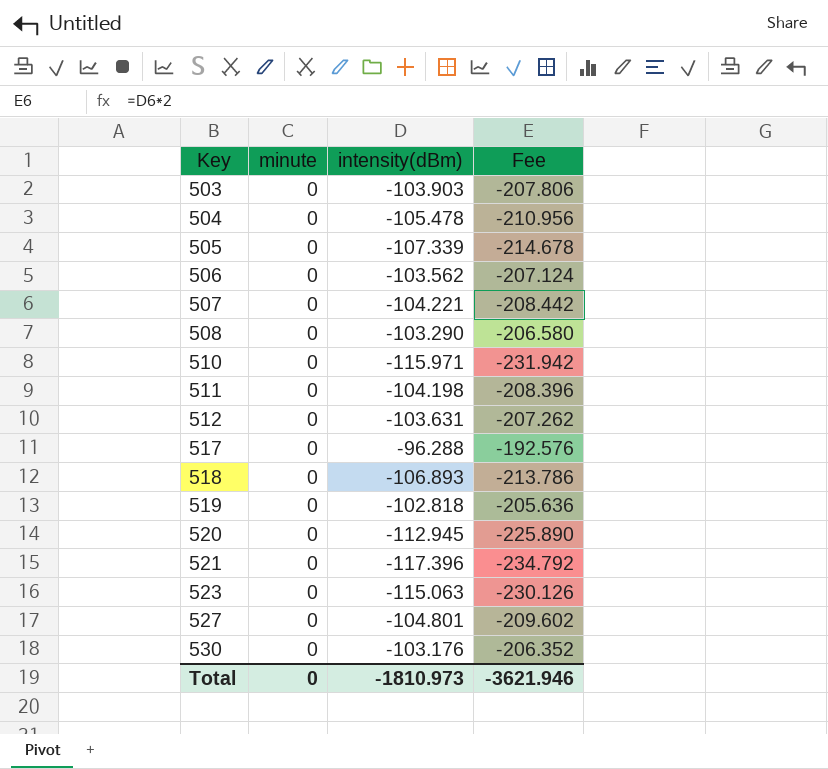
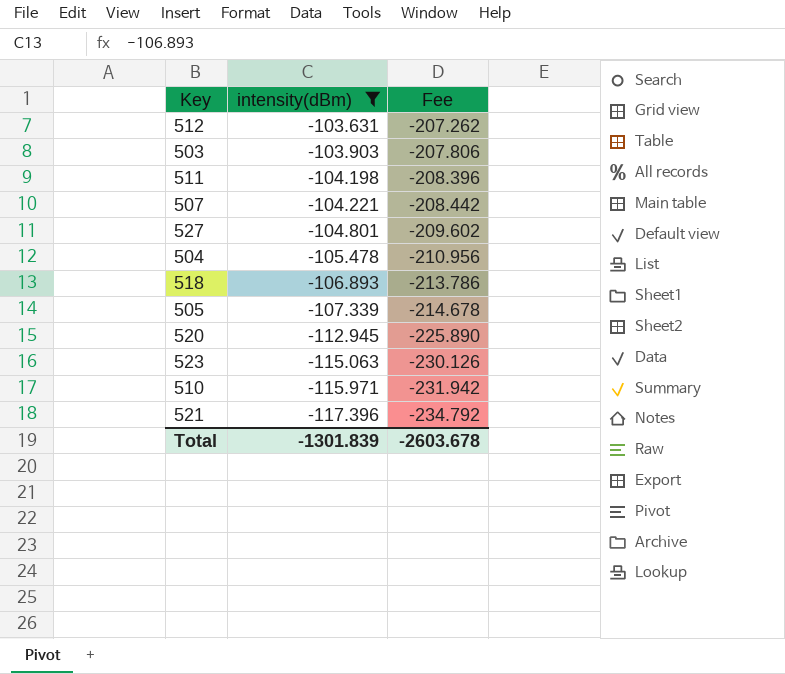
filter: none -> intensity(dBm) <= -103.631
row order: Key ascending -> intensity(dBm) descending
column minute | position: 2 -> none
Total | intensity(dBm): -1810.973 -> -1301.839
Total | Fee: -3621.946 -> -2603.678

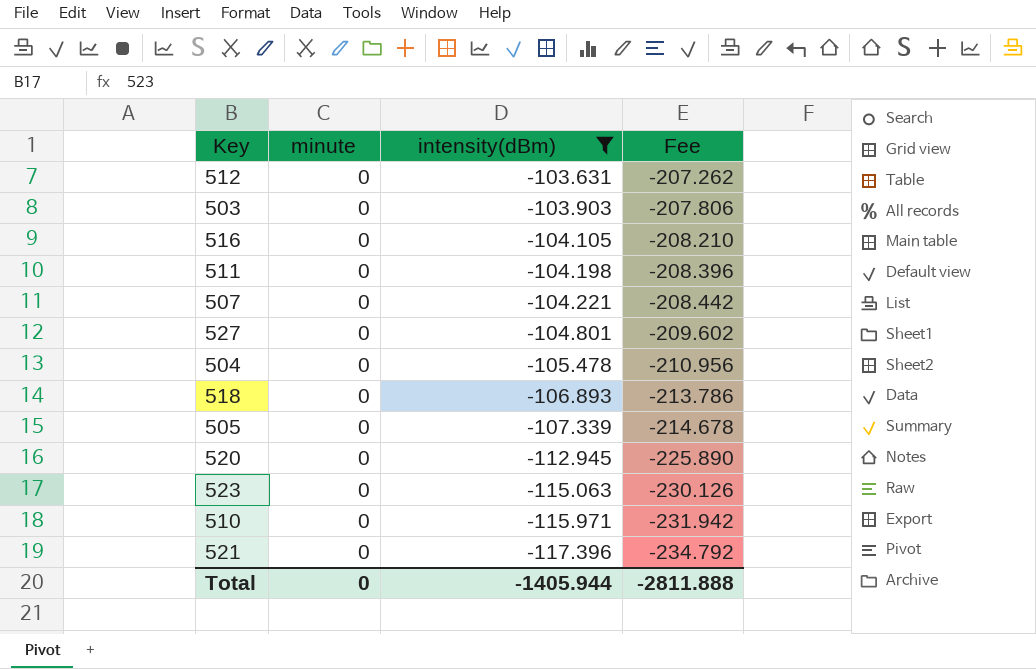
column minute | position: none -> 2
row 516: none -> 0 | -104.105 | -208.210
Total | intensity(dBm): -1301.839 -> -1405.944
Total | Fee: -2603.678 -> -2811.888

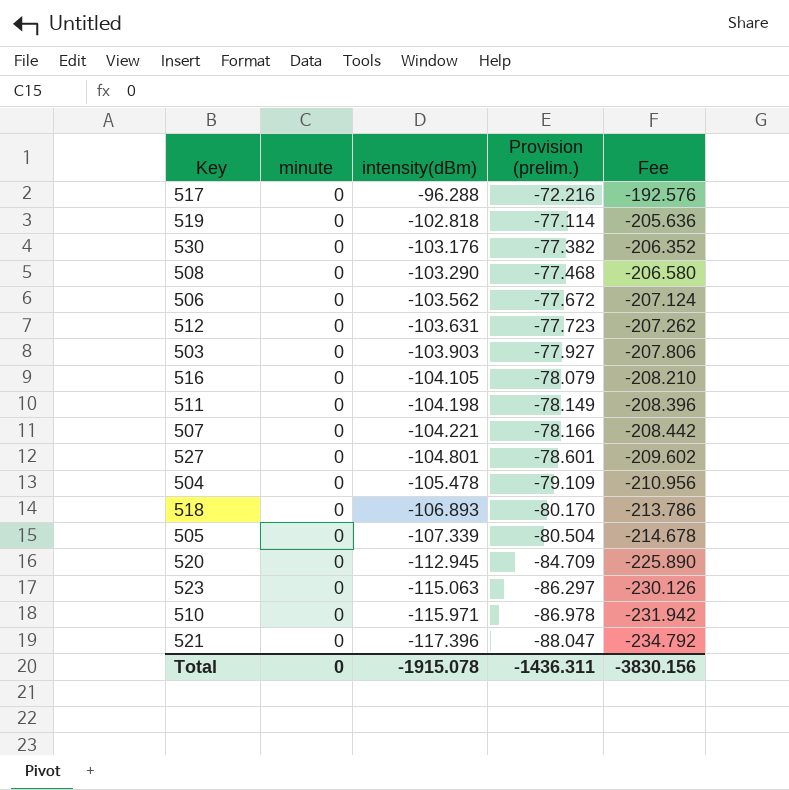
filter: intensity(dBm) <= -103.631 -> none
column Provision (prelim.) | formula: none -> [intensity(dBm)] * 0.75
Total | intensity(dBm): -1405.944 -> -1915.078
Total | Fee: -2811.888 -> -3830.156

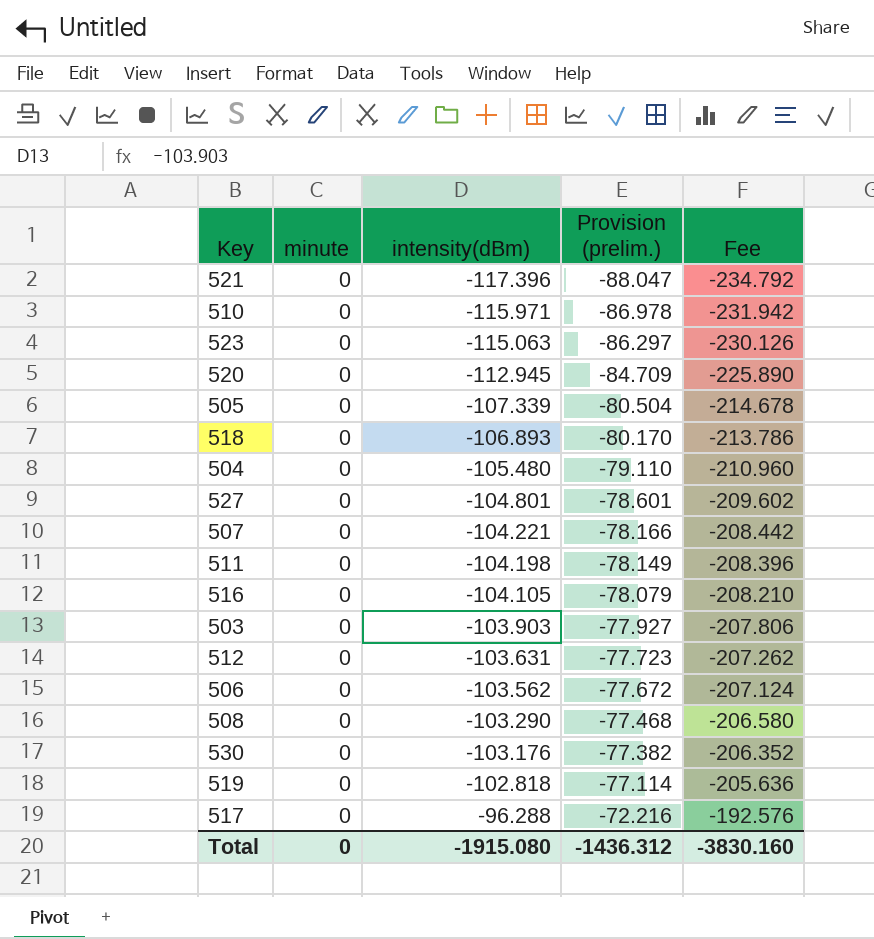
row order: intensity(dBm) descending -> intensity(dBm) ascending
504 | intensity(dBm): -105.478 -> -105.480
504 | Provision (prelim.): -79.109 -> -79.110
504 | Fee: -210.956 -> -210.960
Total | intensity(dBm): -1915.078 -> -1915.080
Total | Provision (prelim.): -1436.311 -> -1436.312
Total | Fee: -3830.156 -> -3830.160

